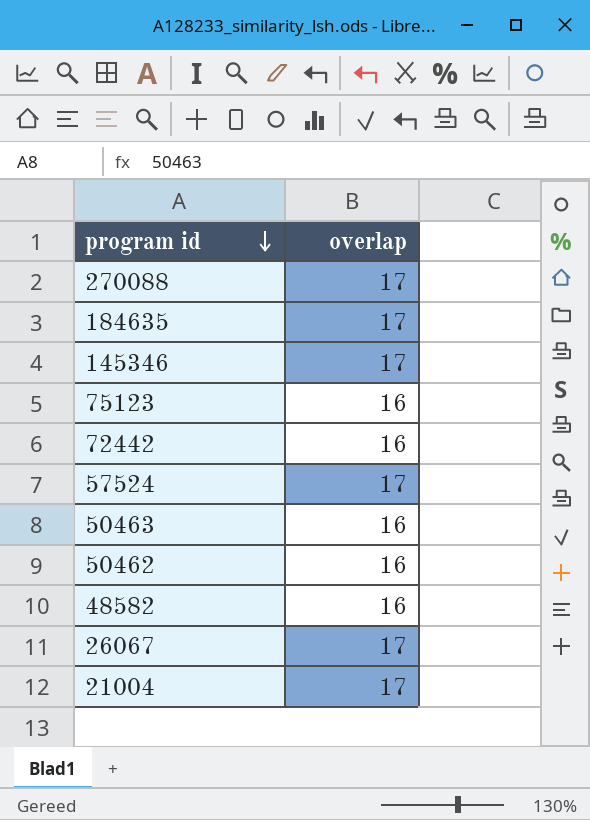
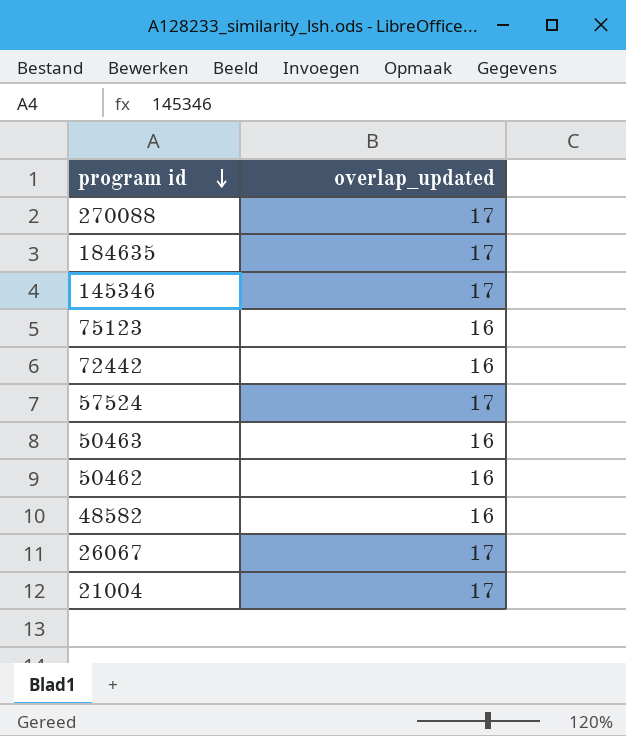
column name: overlap -> overlap_updated

